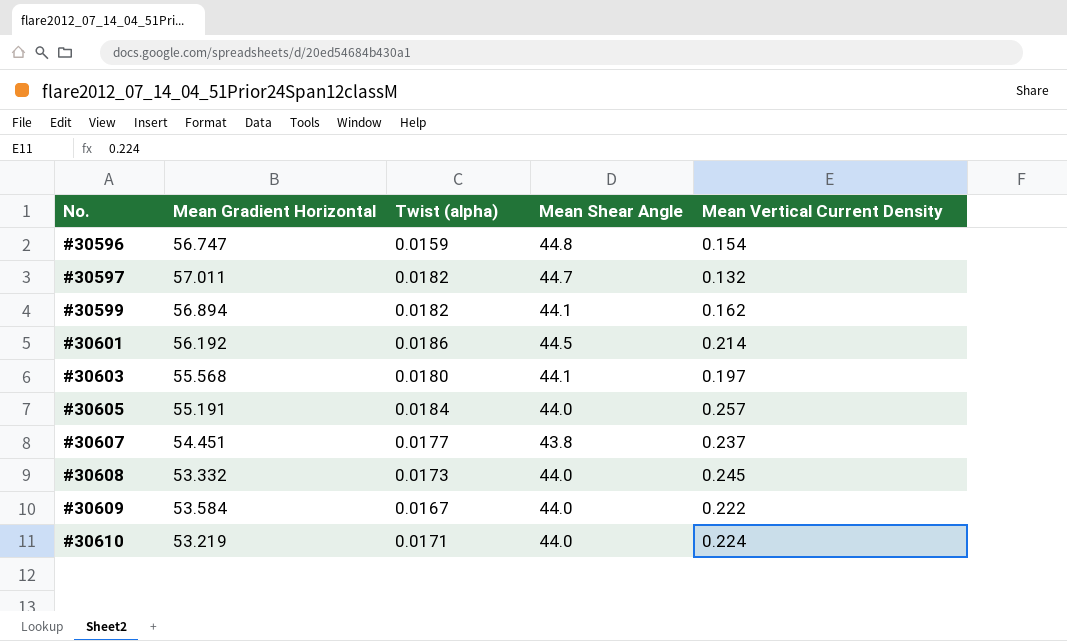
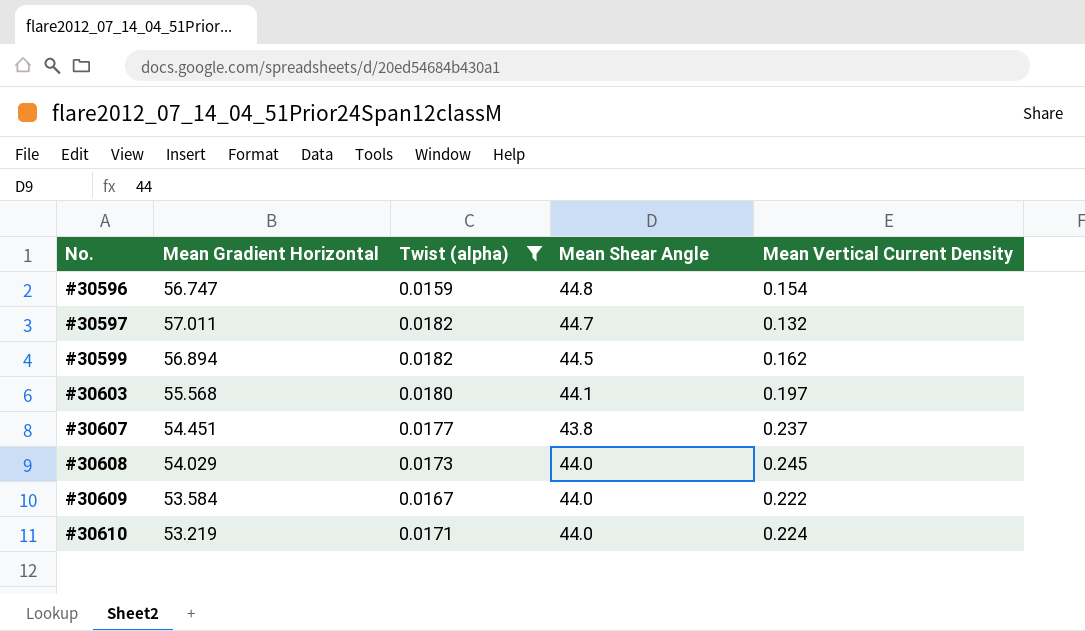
filter: none -> Twist (alpha) <= 0.0182
#30599 | Mean Shear Angle: 44.1 -> 44.5
#30608 | Mean Gradient Horizontal: 53.332 -> 54.029

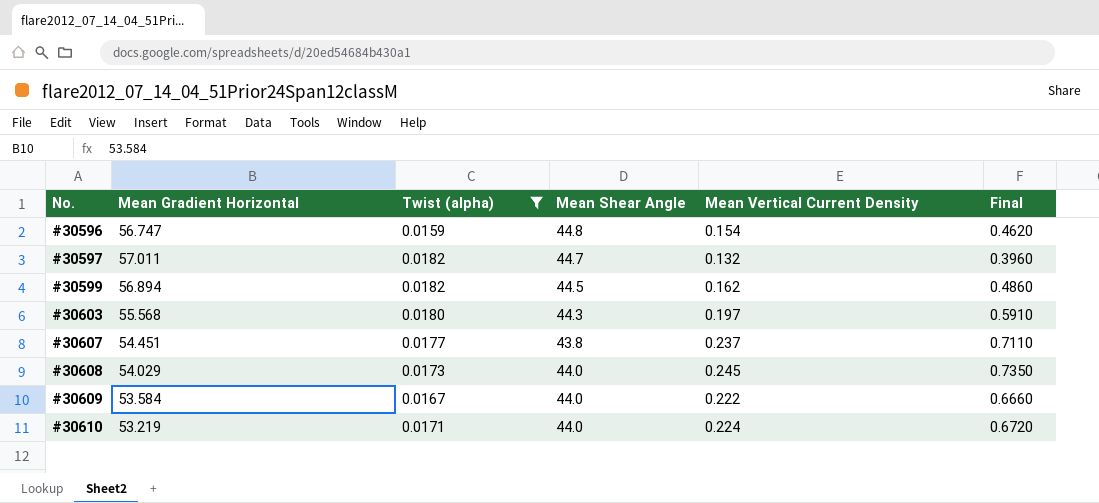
column Final | formula: none -> [Mean Vertical Current Density] * 3
#30603 | Mean Shear Angle: 44.1 -> 44.3

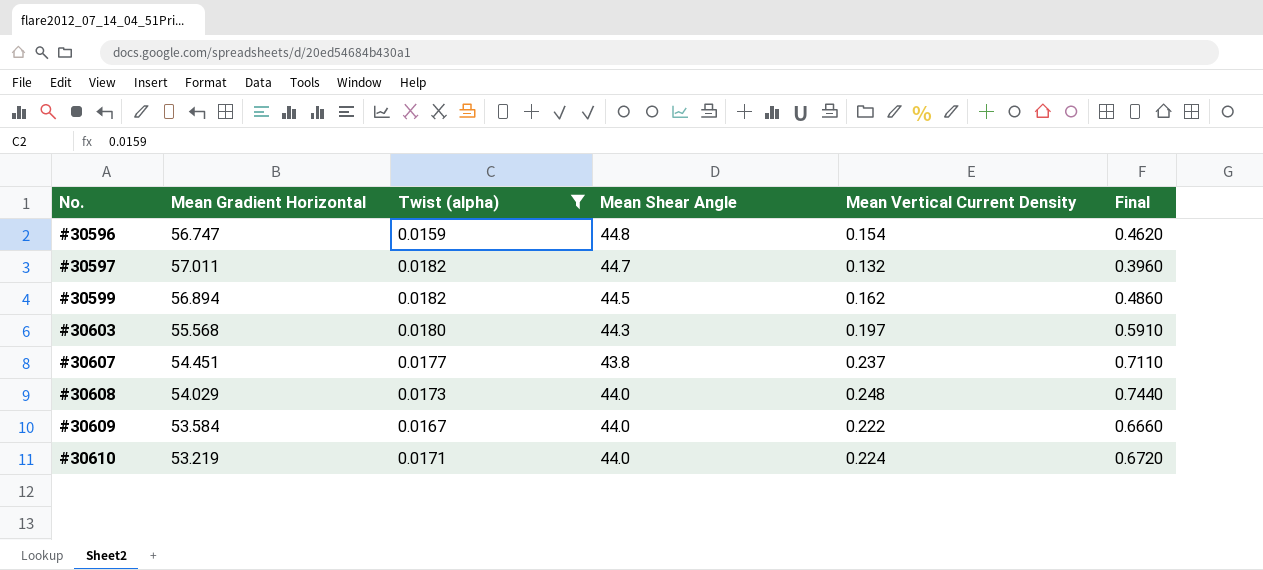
#30608 | Mean Vertical Current Density: 0.245 -> 0.248
#30608 | Final: 0.7350 -> 0.7440

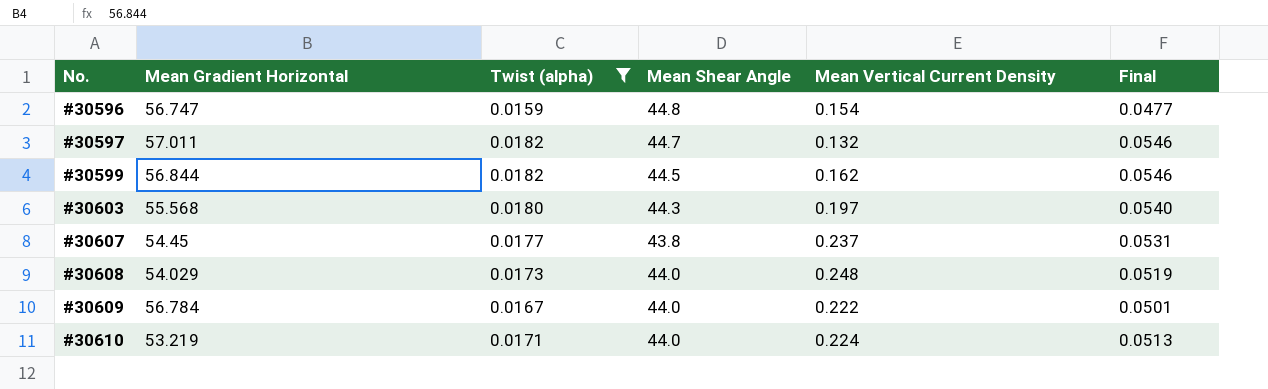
column Final | formula: [Mean Vertical Current Density] * 3 -> [Twist (alpha)] * 3
#30599 | Mean Gradient Horizontal: 56.894 -> 56.844
#30607 | Mean Gradient Horizontal: 54.451 -> 54.45
#30609 | Mean Gradient Horizontal: 53.584 -> 56.784

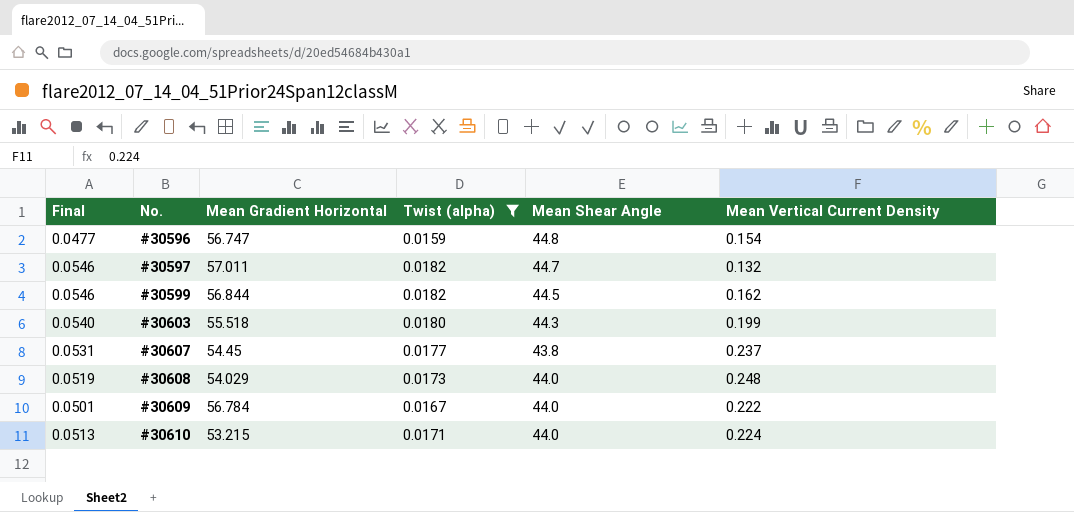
column Final | position: 6 -> 1
#30603 | Mean Gradient Horizontal: 55.568 -> 55.518
#30603 | Mean Vertical Current Density: 0.197 -> 0.199
#30610 | Mean Gradient Horizontal: 53.219 -> 53.215

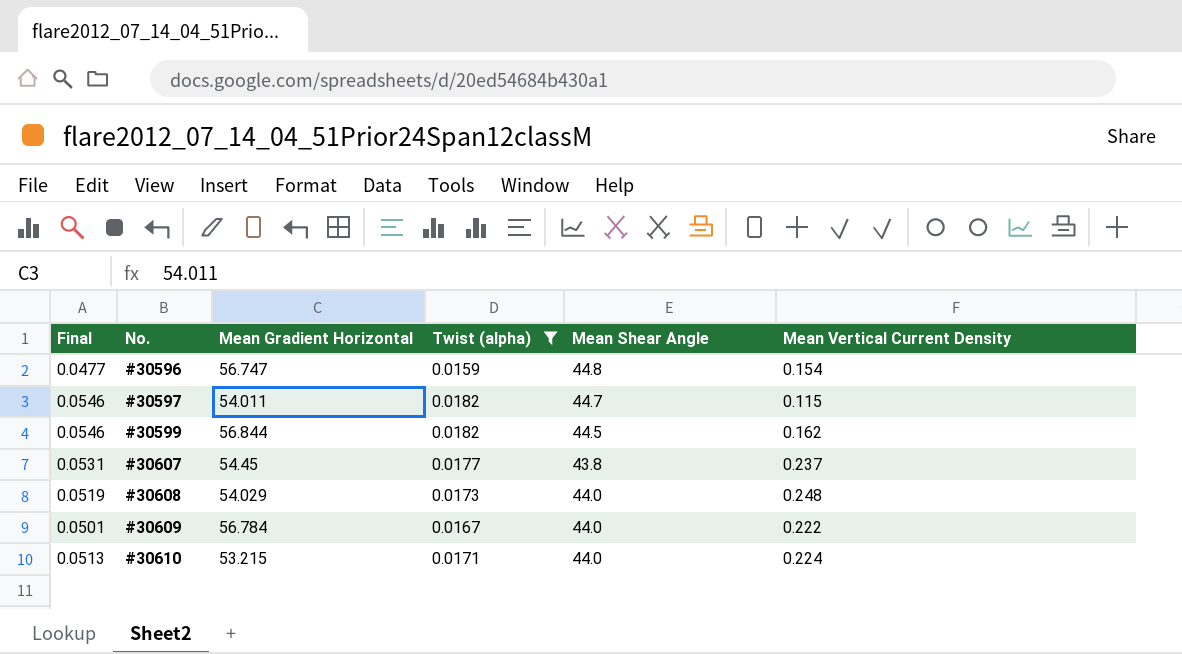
row #30603: 0.0540 | 55.518 | 0.0180 | 44.3 | 0.199 -> none
#30597 | Mean Gradient Horizontal: 57.011 -> 54.011
#30597 | Mean Vertical Current Density: 0.132 -> 0.115

